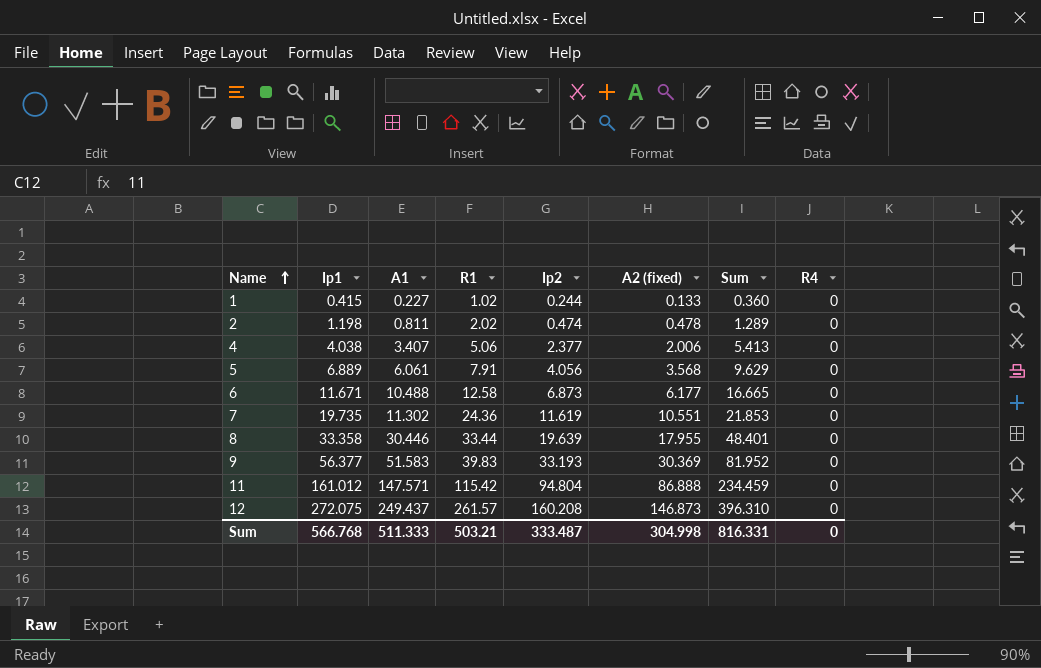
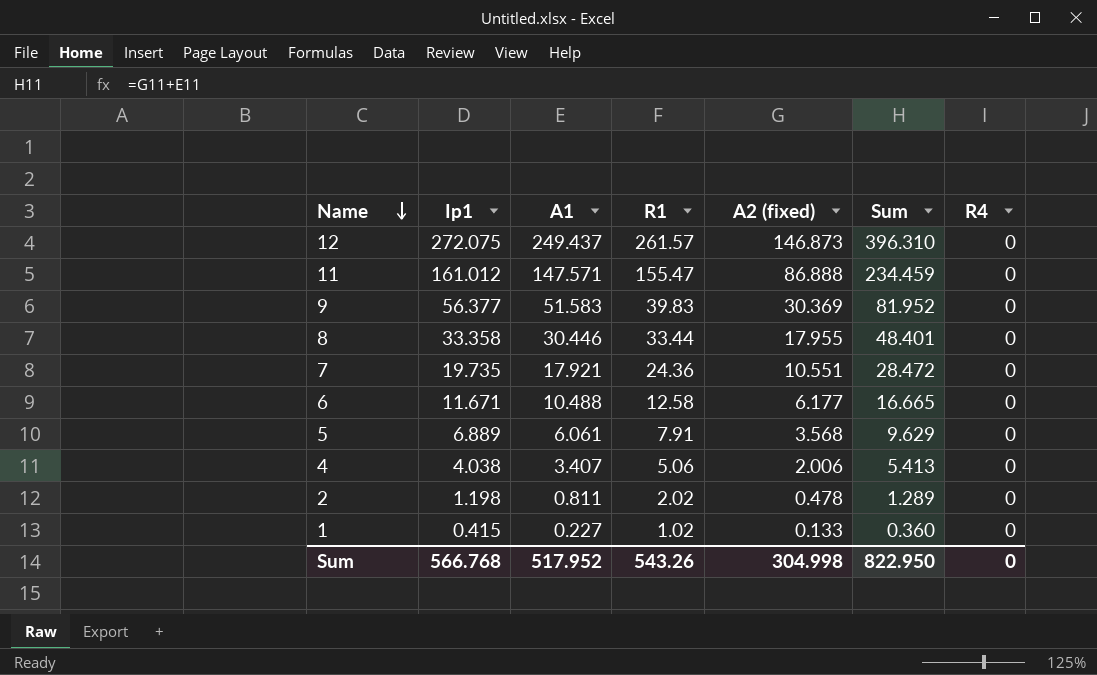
row order: Name ascending -> Name descending
column Ip2 | position: 5 -> none
11 | R1: 115.42 -> 155.47
7 | A1: 11.302 -> 17.921
7 | Sum: 21.853 -> 28.472
Sum | A1: 511.333 -> 517.952
Sum | R1: 503.21 -> 543.26
Sum | Sum: 816.331 -> 822.950

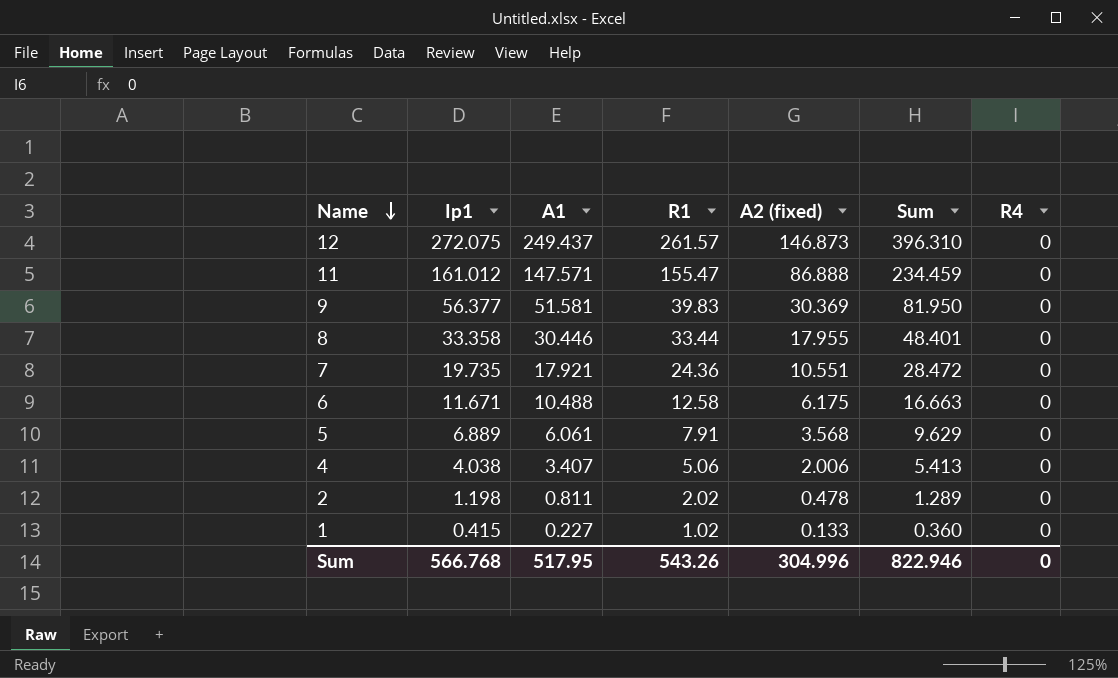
9 | A1: 51.583 -> 51.581
9 | Sum: 81.952 -> 81.950
6 | A2 (fixed): 6.177 -> 6.175
6 | Sum: 16.665 -> 16.663
Sum | A1: 517.952 -> 517.95
Sum | A2 (fixed): 304.998 -> 304.996
Sum | Sum: 822.950 -> 822.946

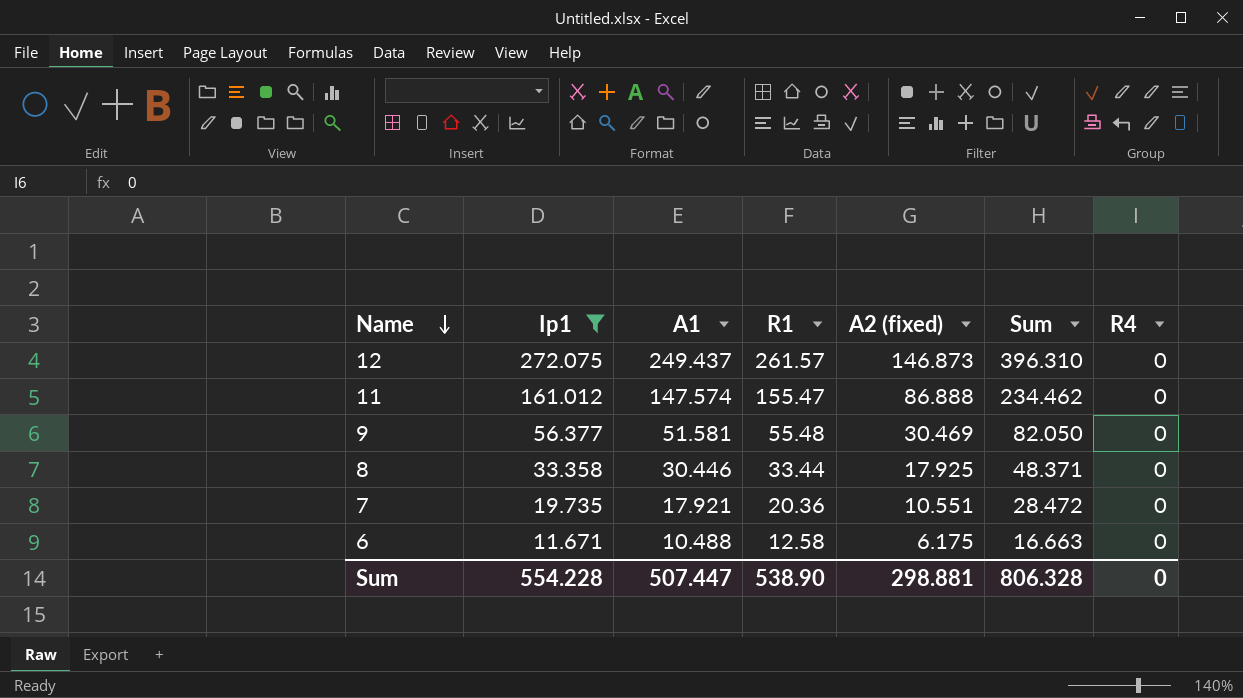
filter: none -> Ip1 >= 11.671
11 | A1: 147.571 -> 147.574
11 | Sum: 234.459 -> 234.462
9 | R1: 39.83 -> 55.48
9 | A2 (fixed): 30.369 -> 30.469
9 | Sum: 81.950 -> 82.050
8 | A2 (fixed): 17.955 -> 17.925
8 | Sum: 48.401 -> 48.371
7 | R1: 24.36 -> 20.36
Sum | Ip1: 566.768 -> 554.228
Sum | A1: 517.95 -> 507.447
Sum | R1: 543.26 -> 538.90
Sum | A2 (fixed): 304.996 -> 298.881
Sum | Sum: 822.946 -> 806.328

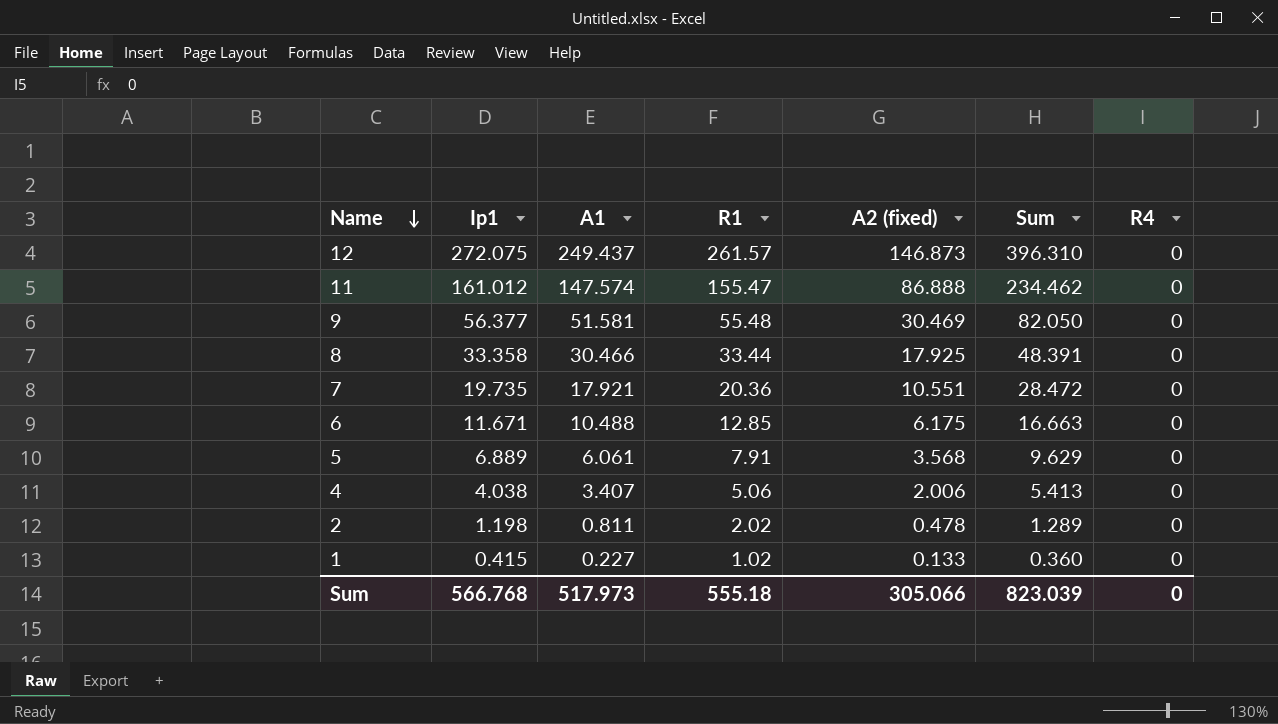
filter: Ip1 >= 11.671 -> none
8 | A1: 30.446 -> 30.466
8 | Sum: 48.371 -> 48.391
6 | R1: 12.58 -> 12.85
Sum | Ip1: 554.228 -> 566.768
Sum | A1: 507.447 -> 517.973
Sum | R1: 538.90 -> 555.18
Sum | A2 (fixed): 298.881 -> 305.066
Sum | Sum: 806.328 -> 823.039

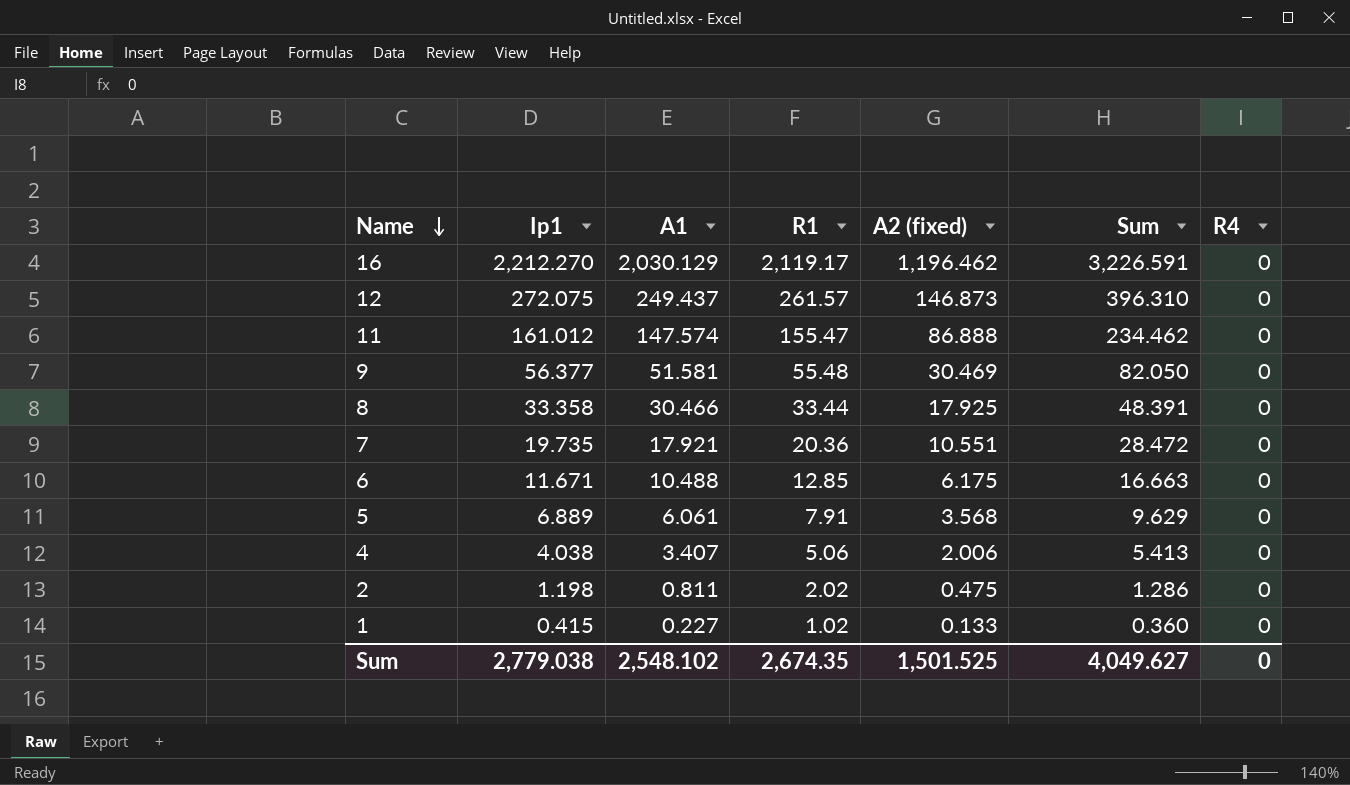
row 16: none -> 2,212.270 | 2,030.129 | 2,119.17 | 1,196.462 | 3,226.591 | 0
2 | A2 (fixed): 0.478 -> 0.475
2 | Sum: 1.289 -> 1.286
Sum | Ip1: 566.768 -> 2,779.038
Sum | A1: 517.973 -> 2,548.102
Sum | R1: 555.18 -> 2,674.35
Sum | A2 (fixed): 305.066 -> 1,501.525
Sum | Sum: 823.039 -> 4,049.627

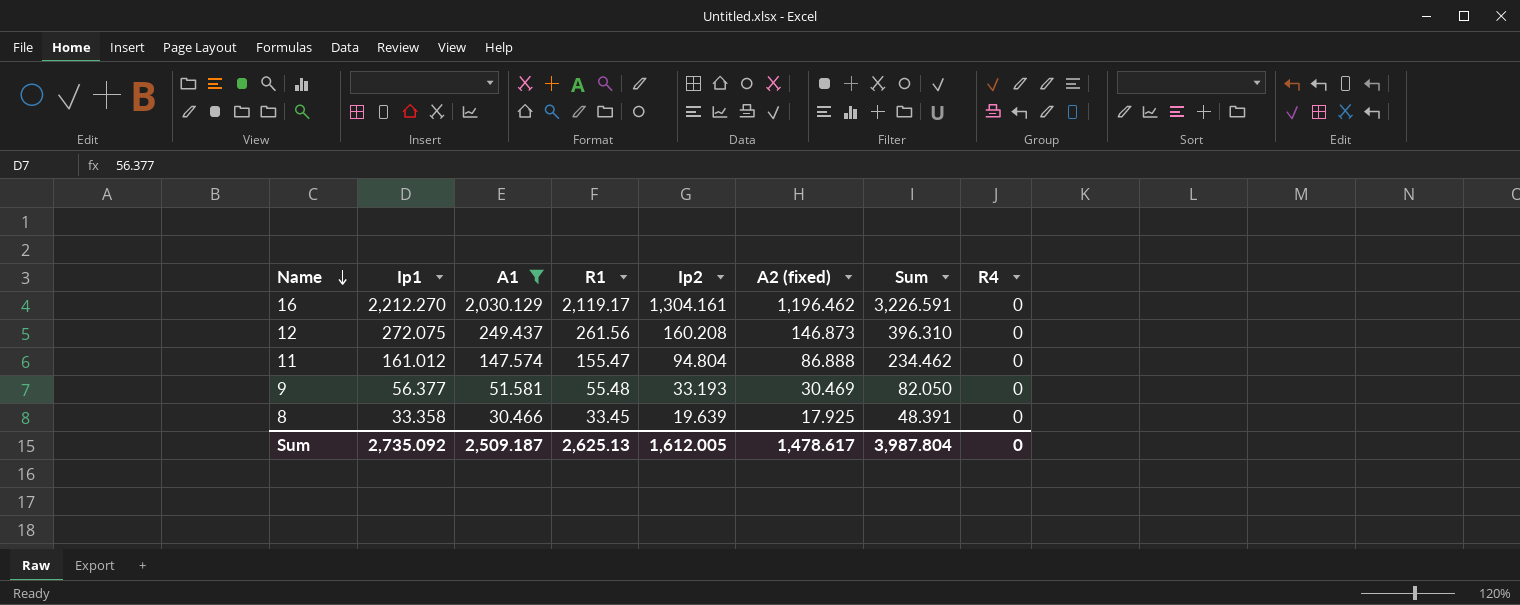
filter: none -> A1 >= 30.466
column Ip2 | position: none -> 5
12 | R1: 261.57 -> 261.56
8 | R1: 33.44 -> 33.45
Sum | Ip1: 2,779.038 -> 2,735.092
Sum | A1: 2,548.102 -> 2,509.187
Sum | R1: 2,674.35 -> 2,625.13
Sum | A2 (fixed): 1,501.525 -> 1,478.617
Sum | Sum: 4,049.627 -> 3,987.804

